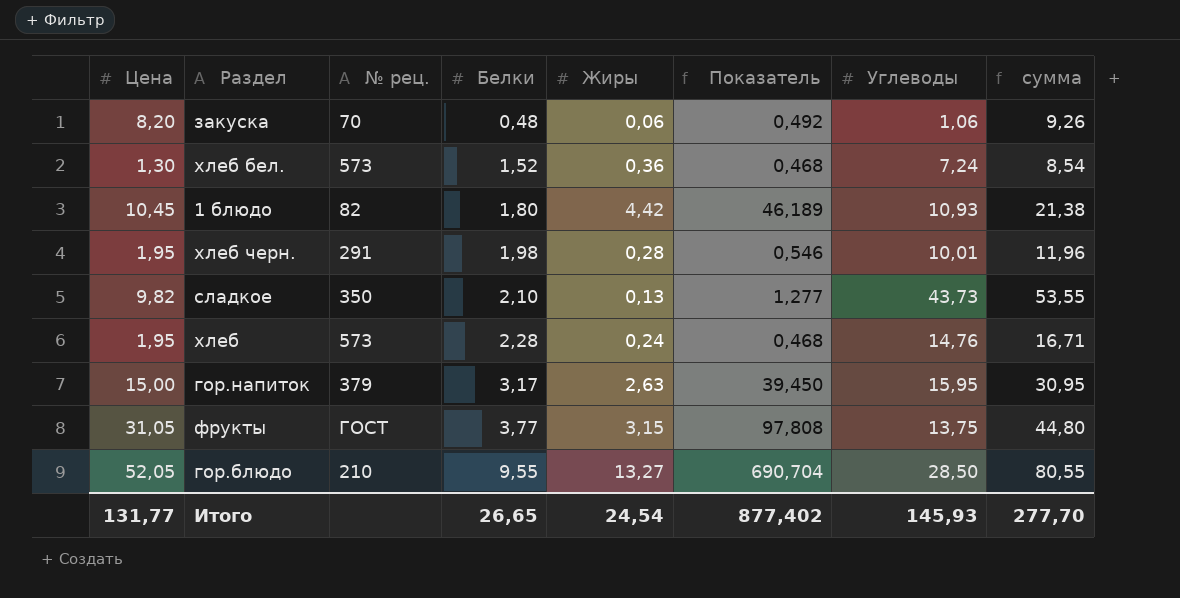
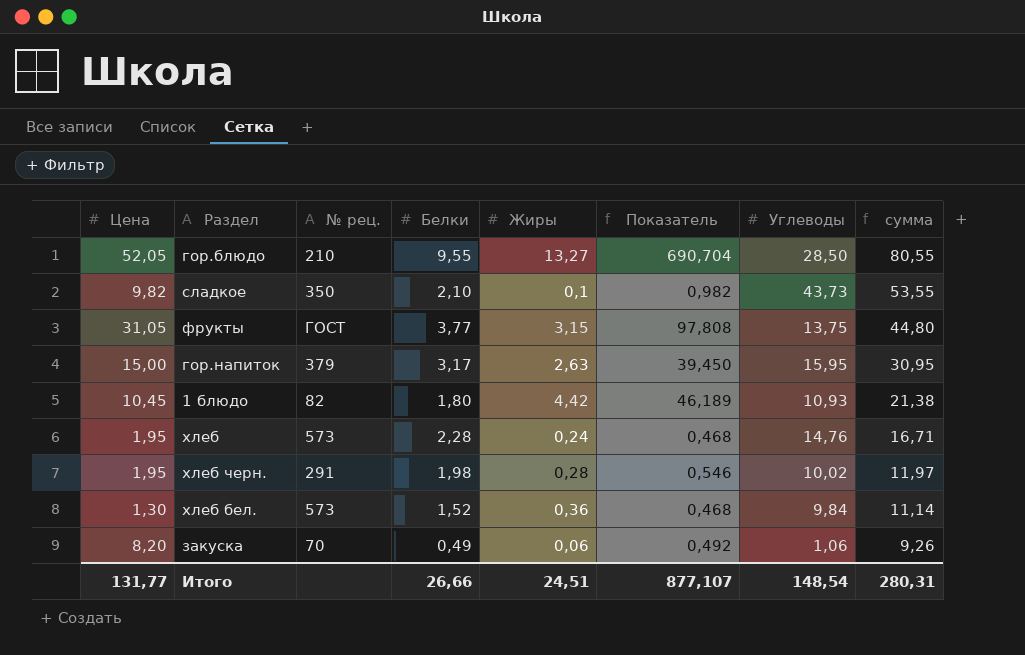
row order: Белки ascending -> сумма descending
сладкое | Жиры: 0,13 -> 0,1
сладкое | Показатель: 1,277 -> 0,982
хлеб черн. | Углеводы: 10,01 -> 10,02
хлеб черн. | сумма: 11,96 -> 11,97
хлеб бел. | Углеводы: 7,24 -> 9,84
хлеб бел. | сумма: 8,54 -> 11,14
закуска | Белки: 0,48 -> 0,49
Итого | Белки: 26,65 -> 26,66
Итого | Жиры: 24,54 -> 24,51
Итого | Показатель: 877,402 -> 877,107
Итого | Углеводы: 145,93 -> 148,54
Итого | сумма: 277,70 -> 280,31

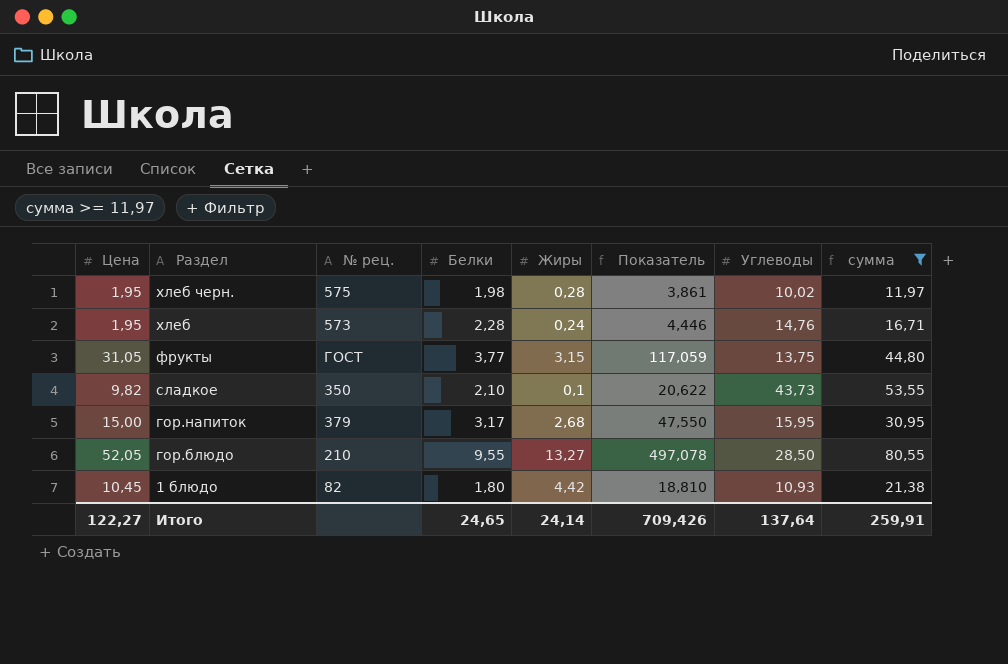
filter: none -> сумма >= 11,97
row order: сумма descending -> Раздел descending
column Показатель | formula: [Цена] * [Жиры] -> [Цена] * [Белки]
хлеб черн. | № рец.: 291 -> 575
гор.напиток | Жиры: 2,63 -> 2,68
Итого | Цена: 131,77 -> 122,27
Итого | Белки: 26,66 -> 24,65
Итого | Жиры: 24,51 -> 24,14
Итого | Показатель: 877,107 -> 709,426
Итого | Углеводы: 148,54 -> 137,64
Итого | сумма: 280,31 -> 259,91

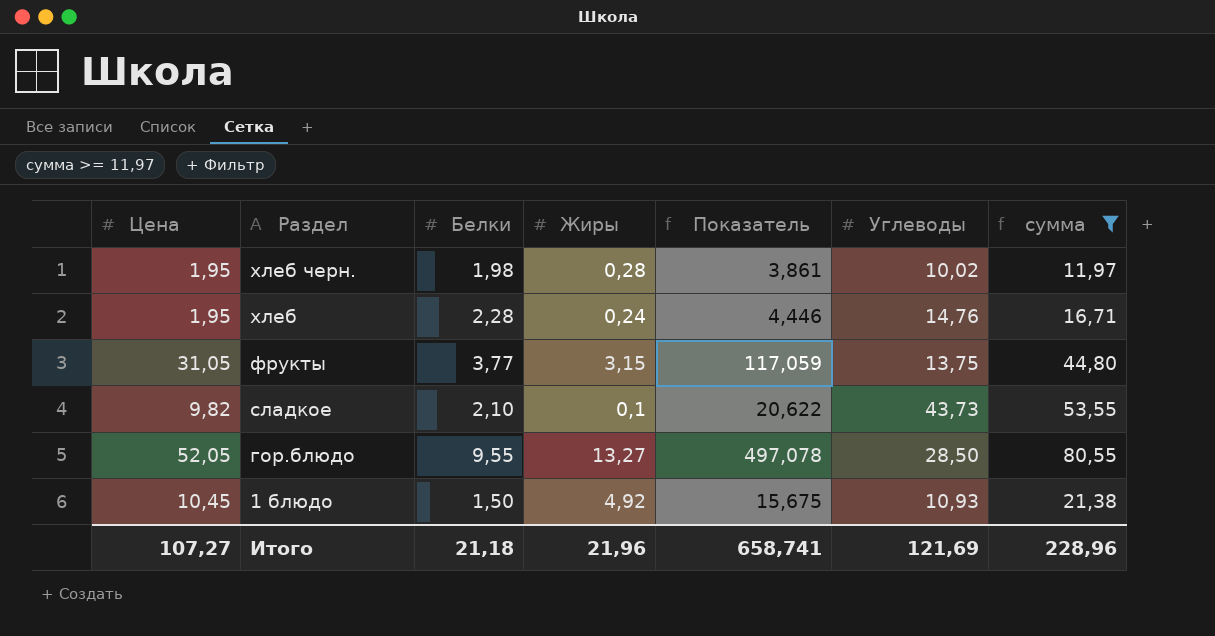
column № рец. | position: 3 -> none
row гор.напиток: 15,00 | 379 | 3,17 | 2,68 | 47,550 | 15,95 | 30,95 -> none
1 блюдо | Белки: 1,80 -> 1,50
1 блюдо | Жиры: 4,42 -> 4,92
1 блюдо | Показатель: 18,810 -> 15,675
Итого | Цена: 122,27 -> 107,27
Итого | Белки: 24,65 -> 21,18
Итого | Жиры: 24,14 -> 21,96
Итого | Показатель: 709,426 -> 658,741
Итого | Углеводы: 137,64 -> 121,69
Итого | сумма: 259,91 -> 228,96

